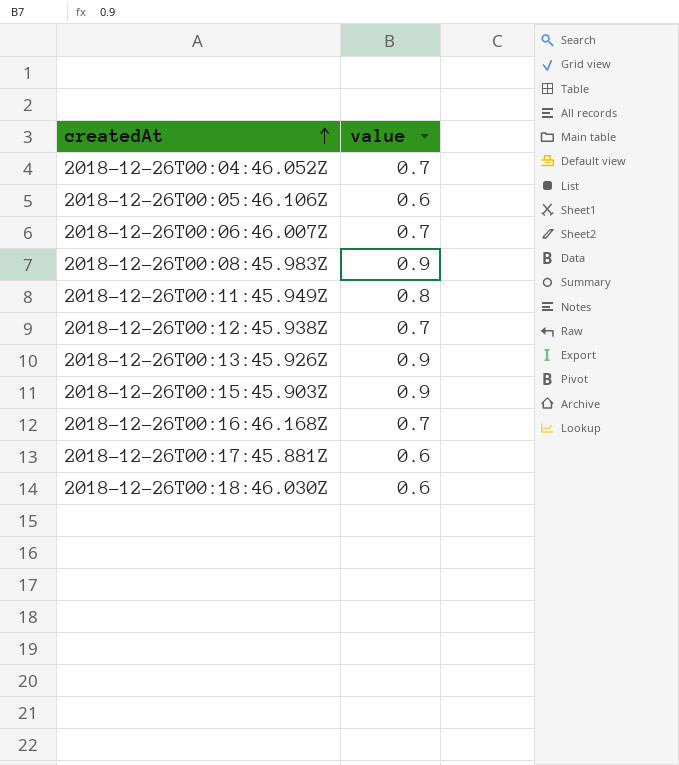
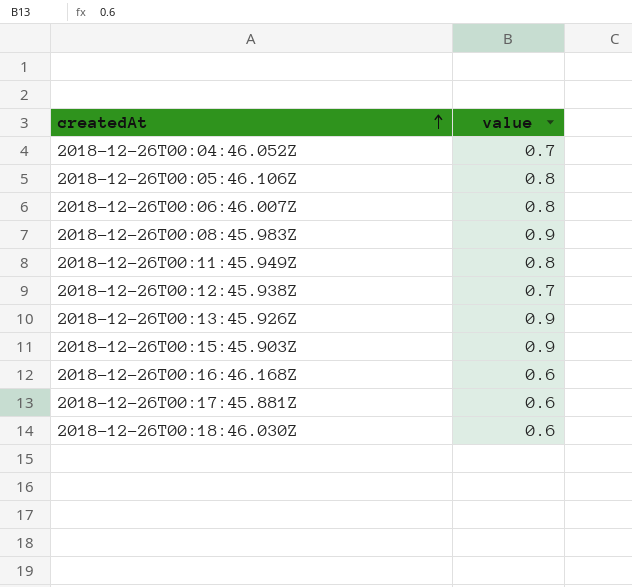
2018-12-26T00:05:46.106Z | value: 0.6 -> 0.8
2018-12-26T00:06:46.007Z | value: 0.7 -> 0.8
2018-12-26T00:16:46.168Z | value: 0.7 -> 0.6

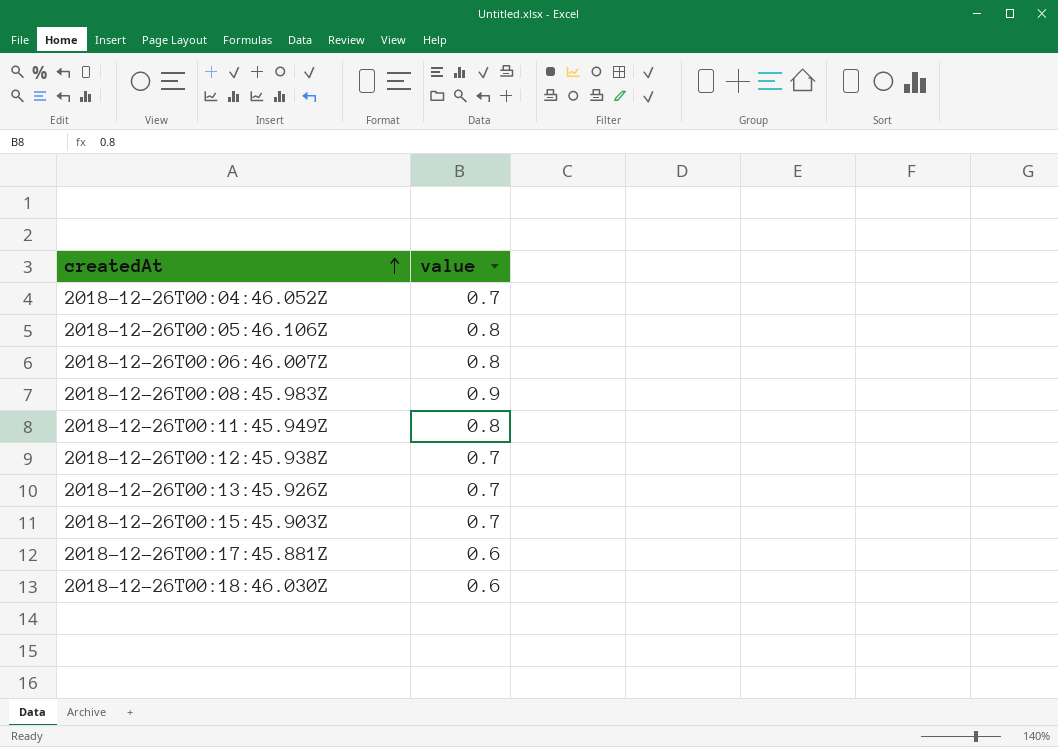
row 2018-12-26T00:16:46.168Z: 0.6 -> none
2018-12-26T00:13:45.926Z | value: 0.9 -> 0.7
2018-12-26T00:15:45.903Z | value: 0.9 -> 0.7

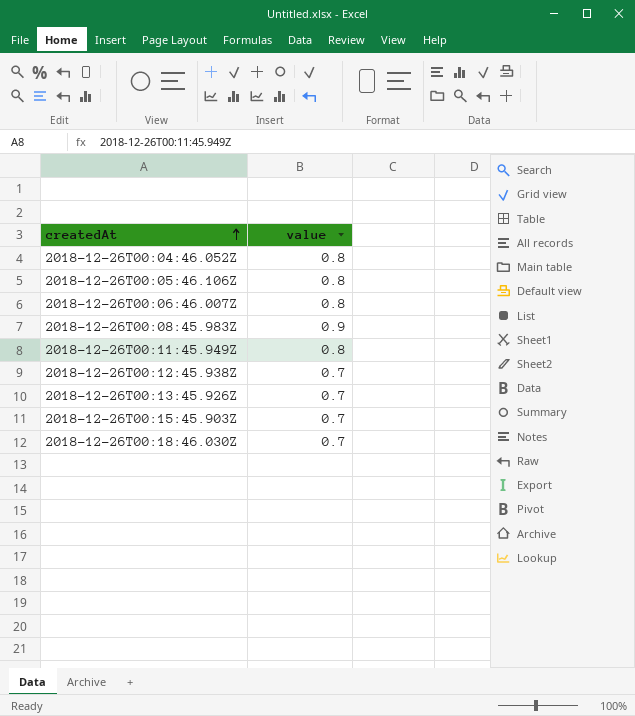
row 2018-12-26T00:17:45.881Z: 0.6 -> none
2018-12-26T00:04:46.052Z | value: 0.7 -> 0.8
2018-12-26T00:18:46.030Z | value: 0.6 -> 0.7

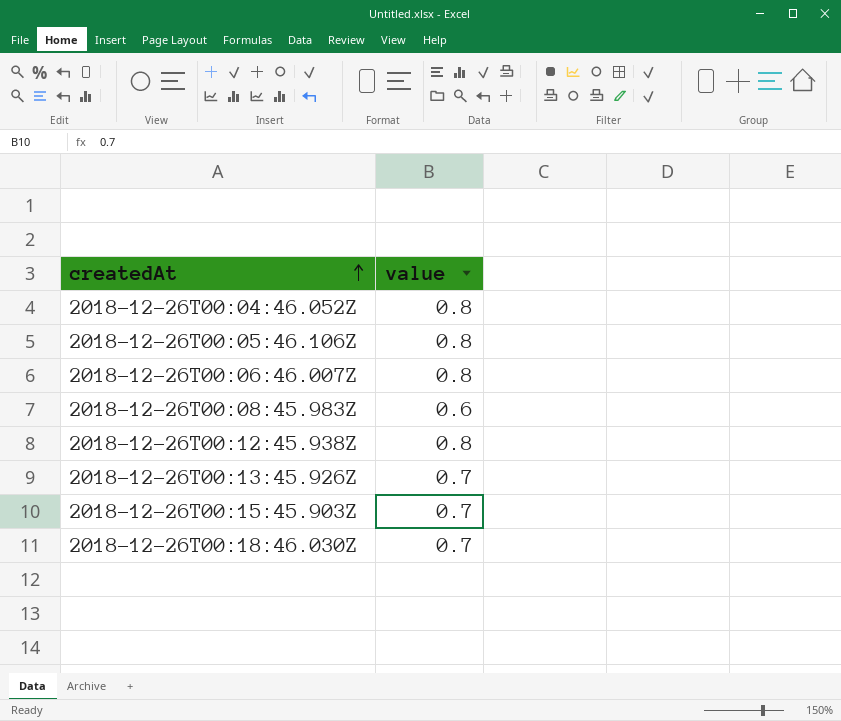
row 2018-12-26T00:11:45.949Z: 0.8 -> none
2018-12-26T00:08:45.983Z | value: 0.9 -> 0.6
2018-12-26T00:12:45.938Z | value: 0.7 -> 0.8

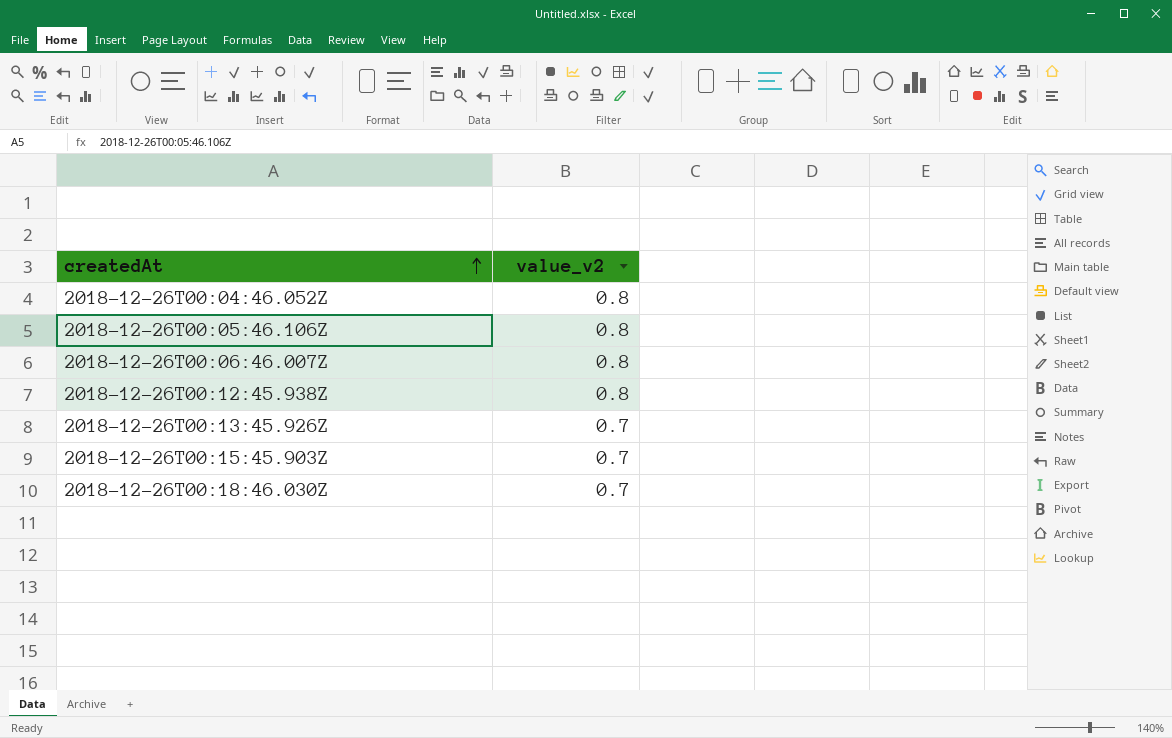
column name: value -> value_v2
row 2018-12-26T00:08:45.983Z: 0.6 -> none

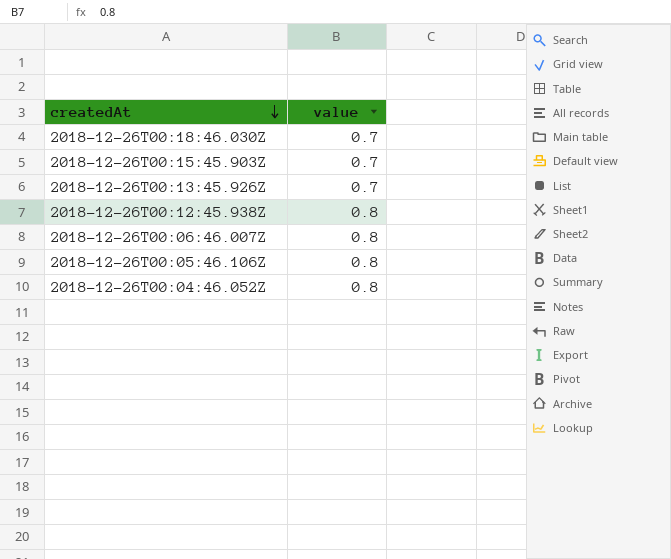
row order: createdAt ascending -> createdAt descending
column name: value_v2 -> value

